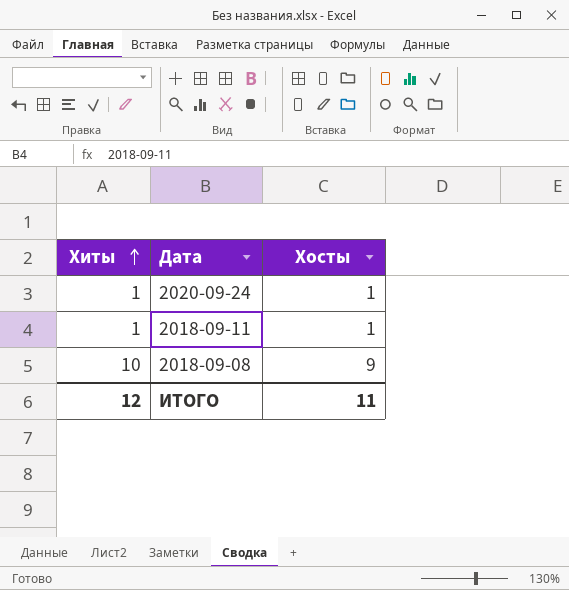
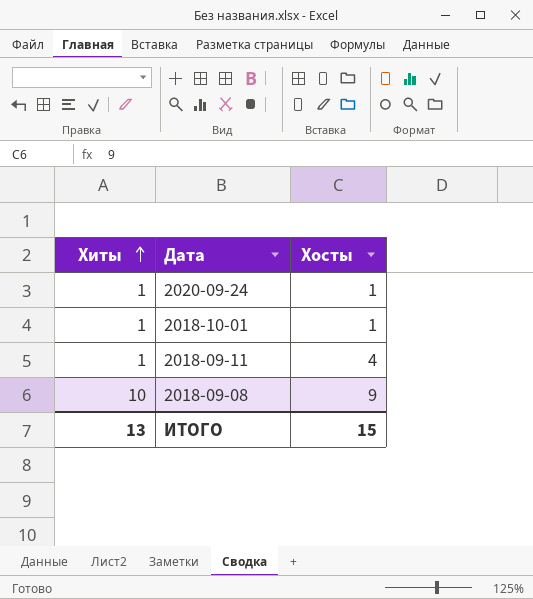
row 2018-10-01: none -> 1 | 1
2018-09-11 | Хосты: 1 -> 4
ИТОГО | Хиты: 12 -> 13
ИТОГО | Хосты: 11 -> 15

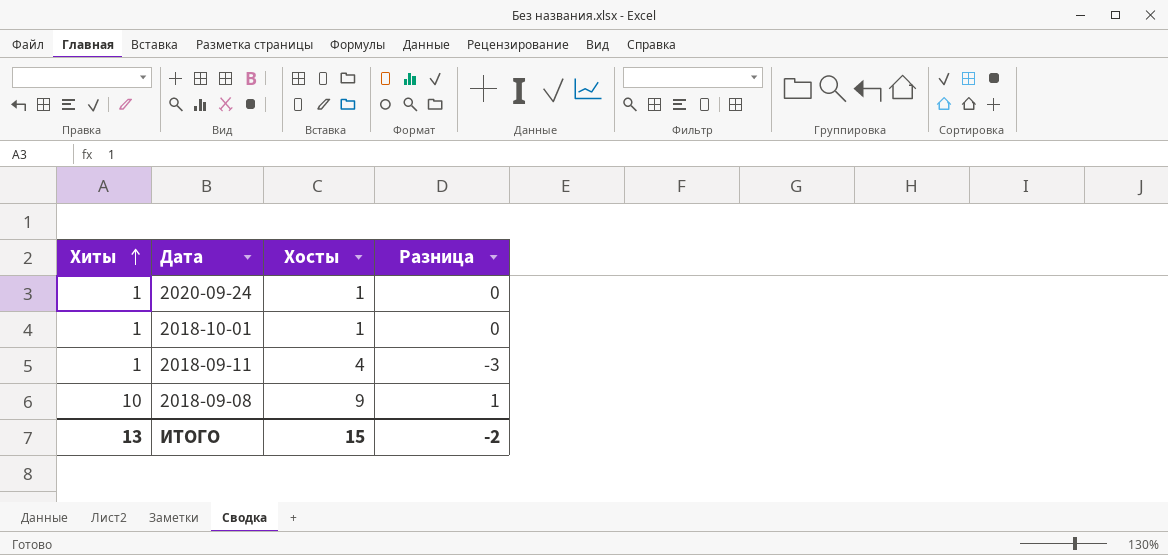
column Разница | formula: none -> [Хиты] - [Хосты]

